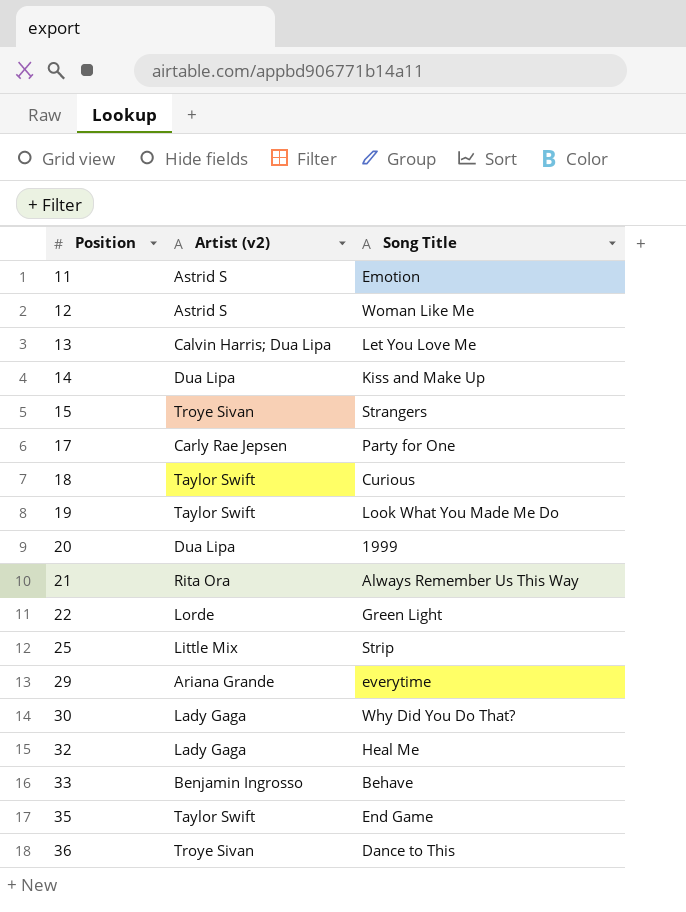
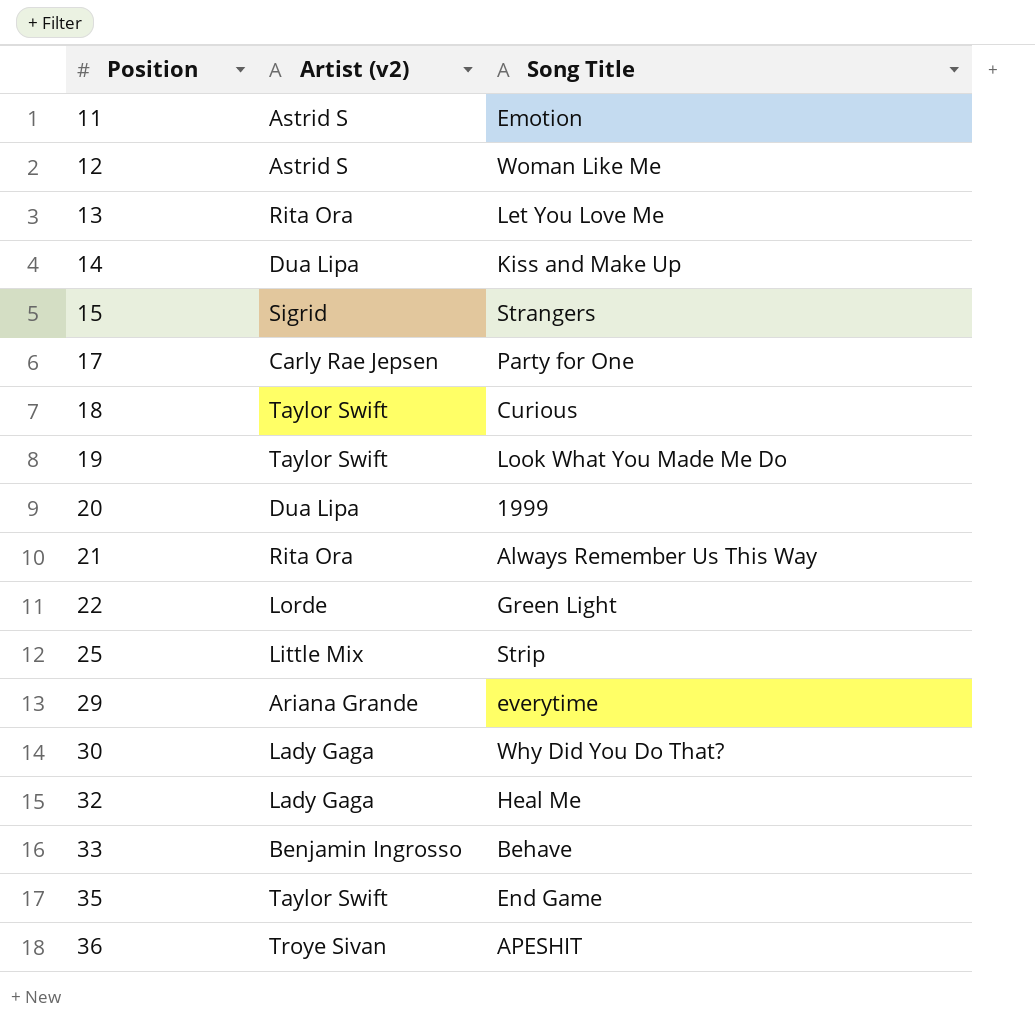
13 | Artist (v2): Calvin Harris; Dua Lipa -> Rita Ora
15 | Artist (v2): Troye Sivan -> Sigrid
36 | Song Title: Dance to This -> APESHIT

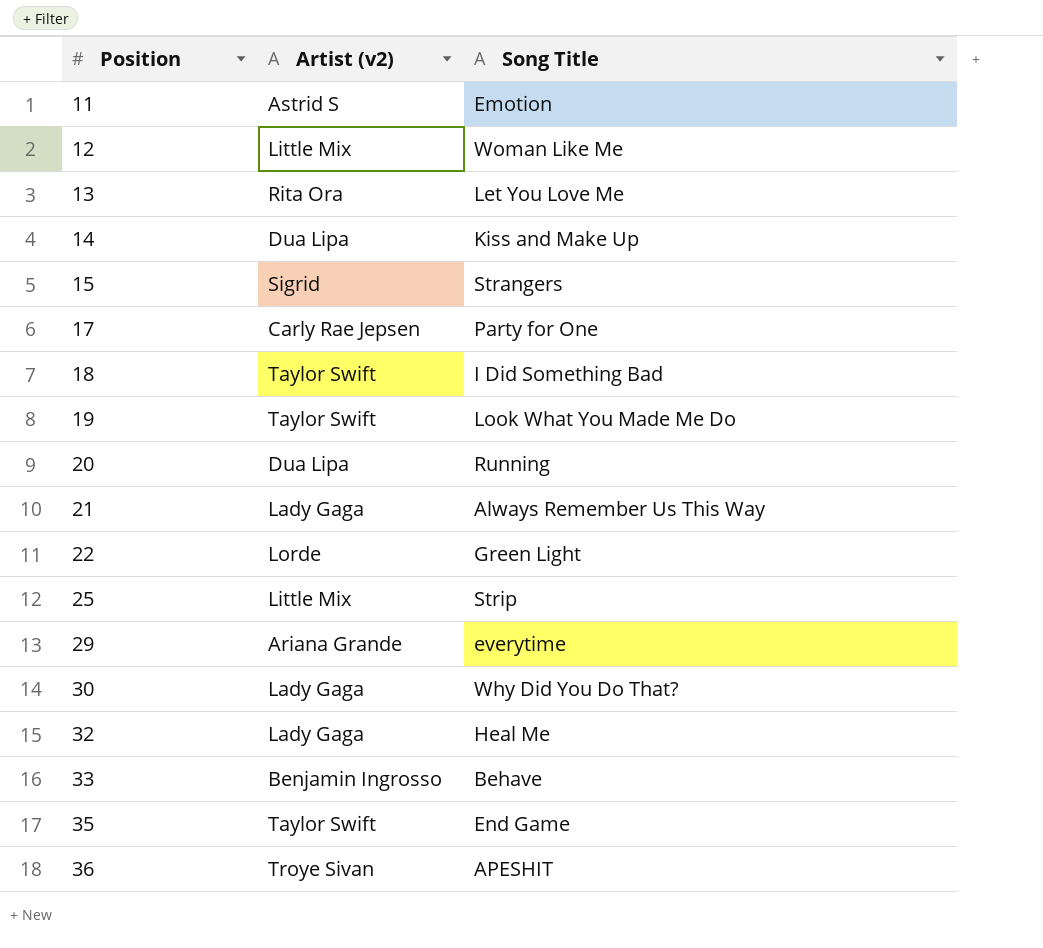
12 | Artist (v2): Astrid S -> Little Mix
18 | Song Title: Curious -> I Did Something Bad
20 | Song Title: 1999 -> Running
21 | Artist (v2): Rita Ora -> Lady Gaga

